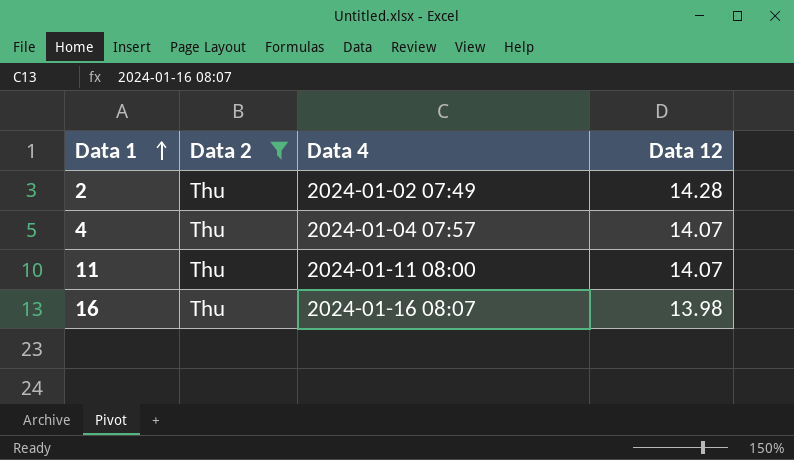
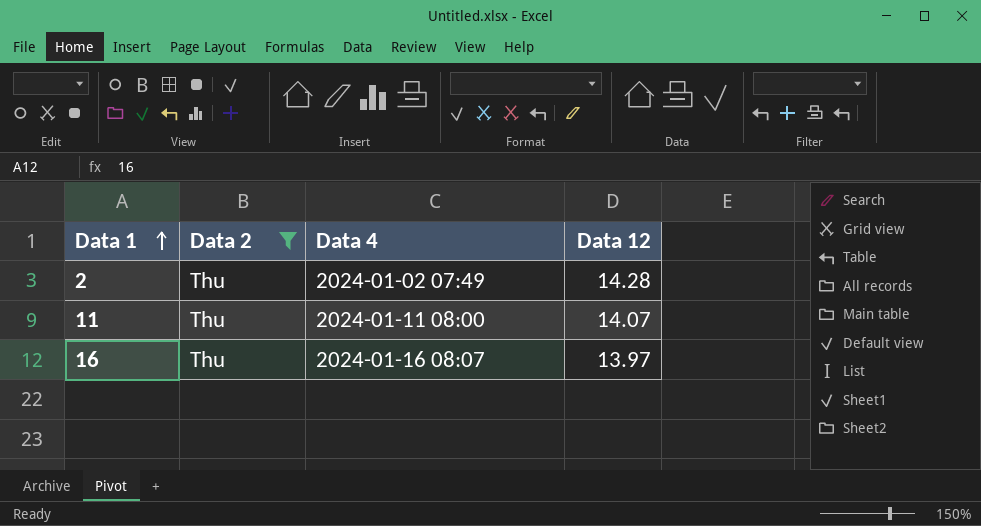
row 4: Thu | 2024-01-04 07:57 | 14.07 -> none
16 | Data 12: 13.98 -> 13.97

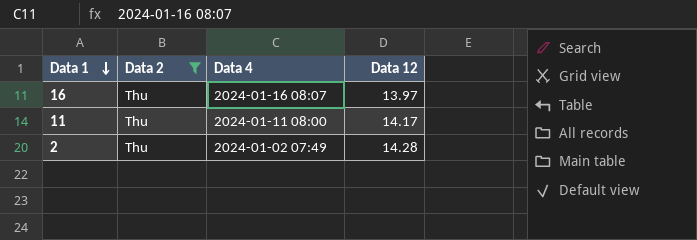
row order: Data 1 ascending -> Data 1 descending
11 | Data 12: 14.07 -> 14.17

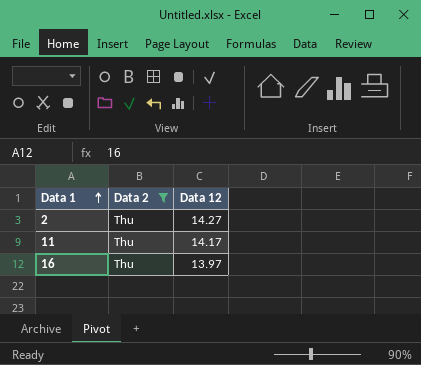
row order: Data 1 descending -> Data 1 ascending
column Data 4 | position: 3 -> none
2 | Data 12: 14.28 -> 14.27

